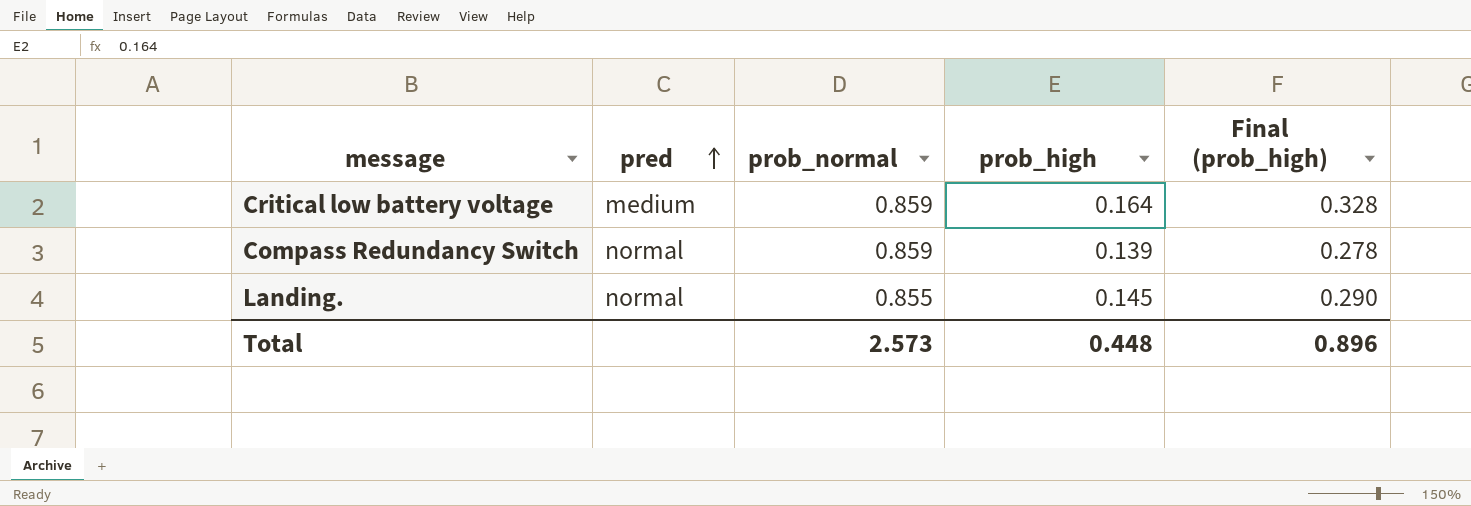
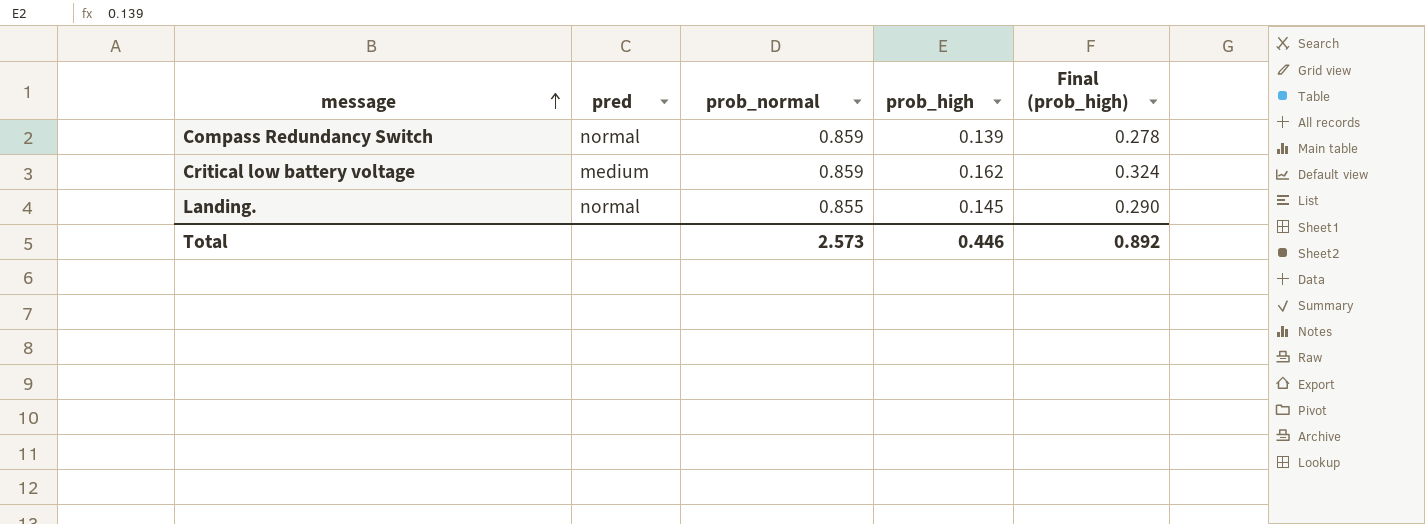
row order: pred ascending -> message ascending
Critical low battery voltage | prob_high: 0.164 -> 0.162
Critical low battery voltage | Final (prob_high): 0.328 -> 0.324
Total | prob_high: 0.448 -> 0.446
Total | Final (prob_high): 0.896 -> 0.892

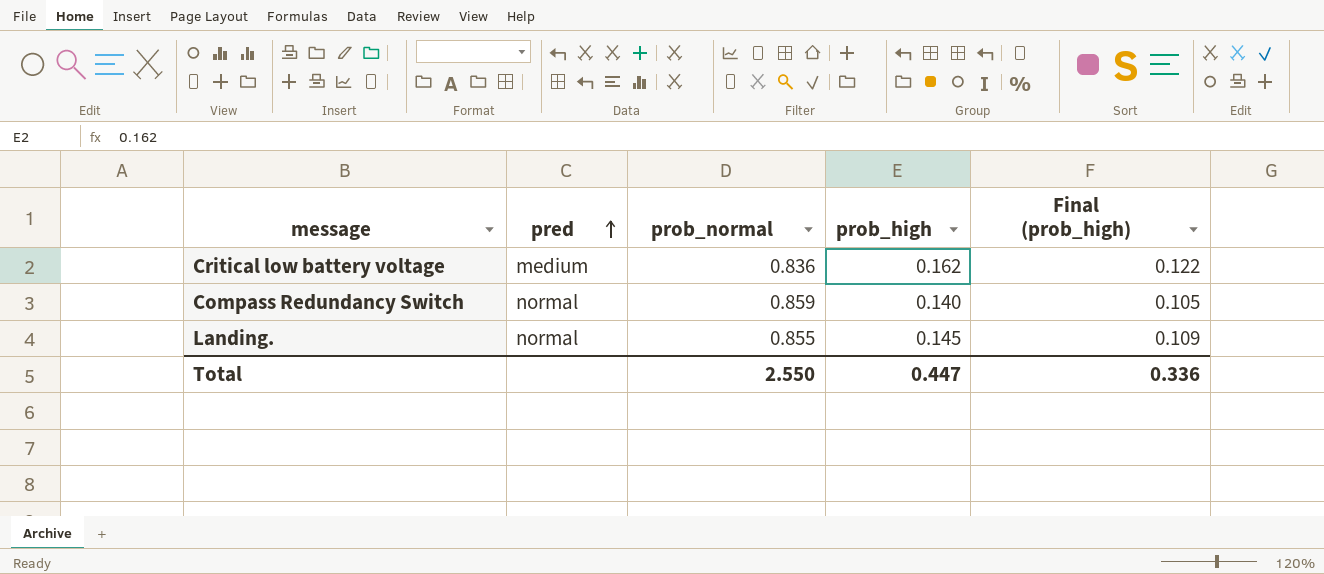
row order: message ascending -> pred ascending
column Final (prob_high) | formula: [prob_high] * 2 -> [prob_high] * 0.75
Critical low battery voltage | prob_normal: 0.859 -> 0.836
Compass Redundancy Switch | prob_high: 0.139 -> 0.140
Total | prob_normal: 2.573 -> 2.550
Total | prob_high: 0.446 -> 0.447
Total | Final (prob_high): 0.892 -> 0.336

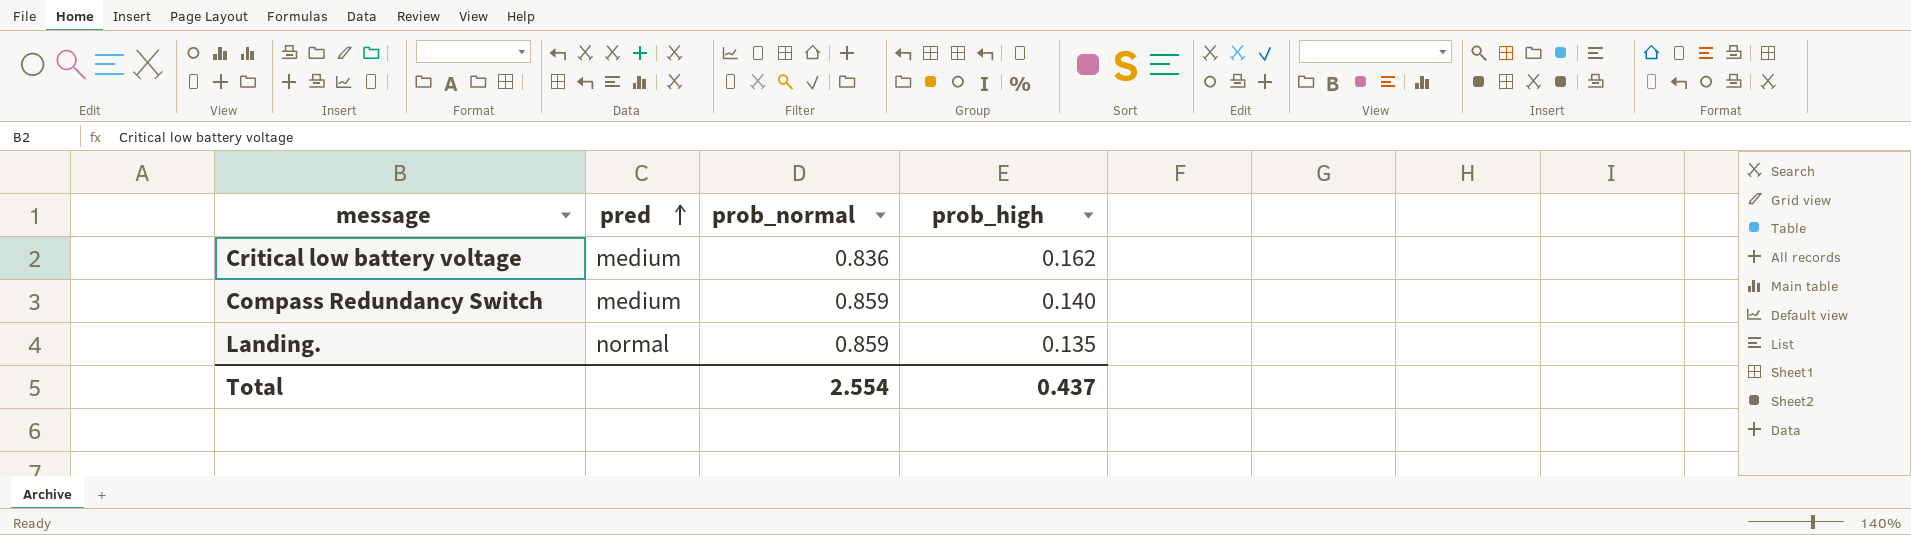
column Final (prob_high) | formula: [prob_high] * 0.75 -> none
Compass Redundancy Switch | pred: normal -> medium
Landing. | prob_normal: 0.855 -> 0.859
Landing. | prob_high: 0.145 -> 0.135
Total | prob_normal: 2.550 -> 2.554
Total | prob_high: 0.447 -> 0.437

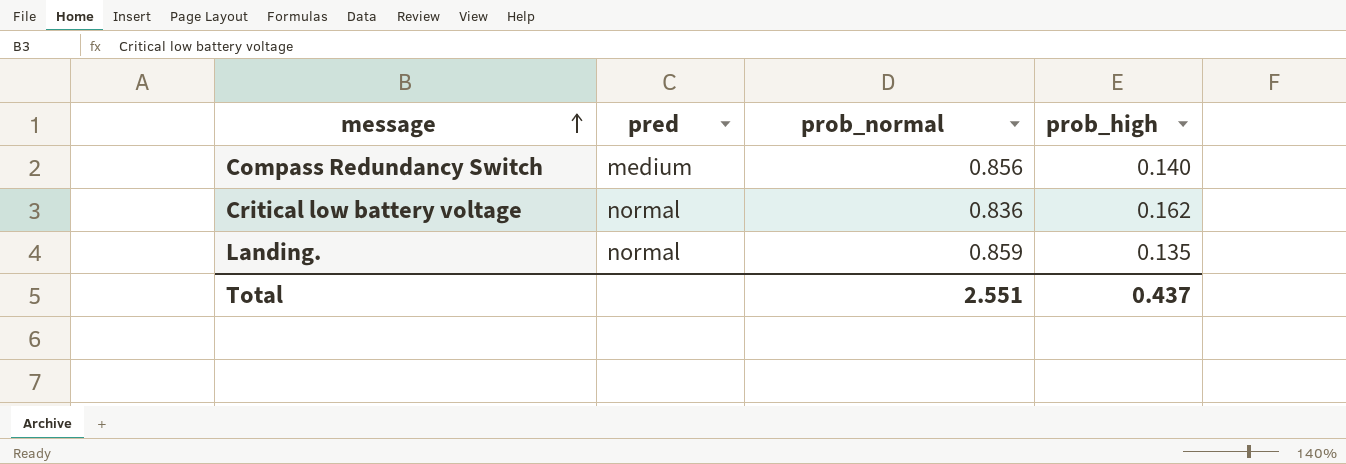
row order: pred ascending -> message ascending
Compass Redundancy Switch | prob_normal: 0.859 -> 0.856
Critical low battery voltage | pred: medium -> normal
Total | prob_normal: 2.554 -> 2.551

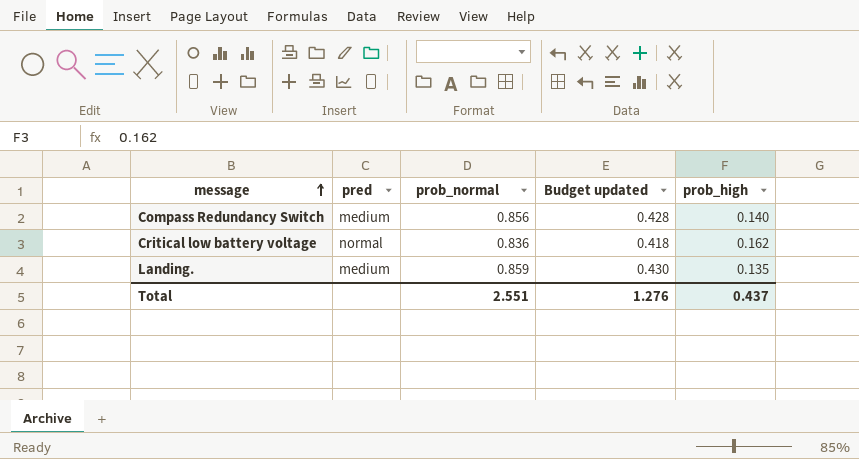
column Budget updated | formula: none -> [prob_normal] * 0.5
Landing. | pred: normal -> medium

